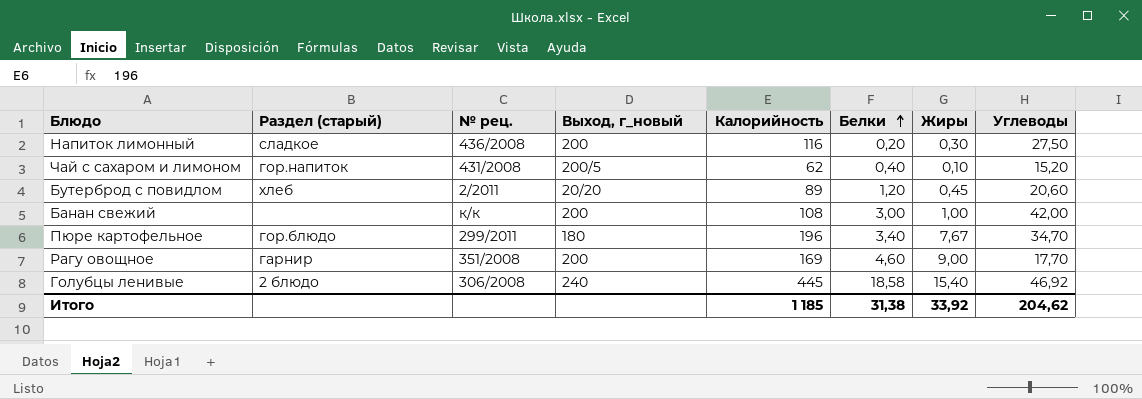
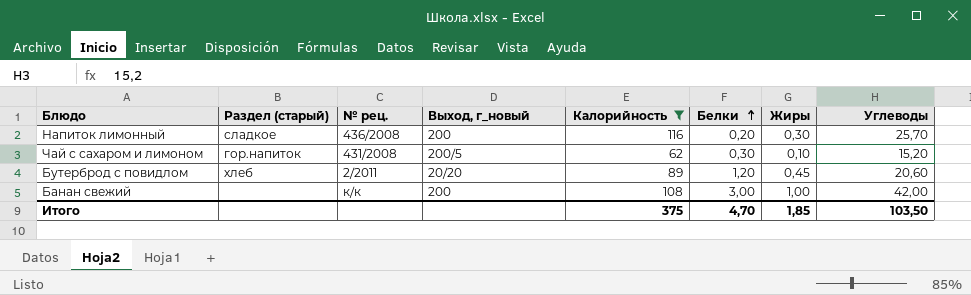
filter: none -> Калорийность <= 116
Напиток лимонный | Углеводы: 27,50 -> 25,70
Чай с сахаром и лимоном | Белки: 0,40 -> 0,30
Итого | Калорийность: 1 185 -> 375
Итого | Белки: 31,38 -> 4,70
Итого | Жиры: 33,92 -> 1,85
Итого | Углеводы: 204,62 -> 103,50

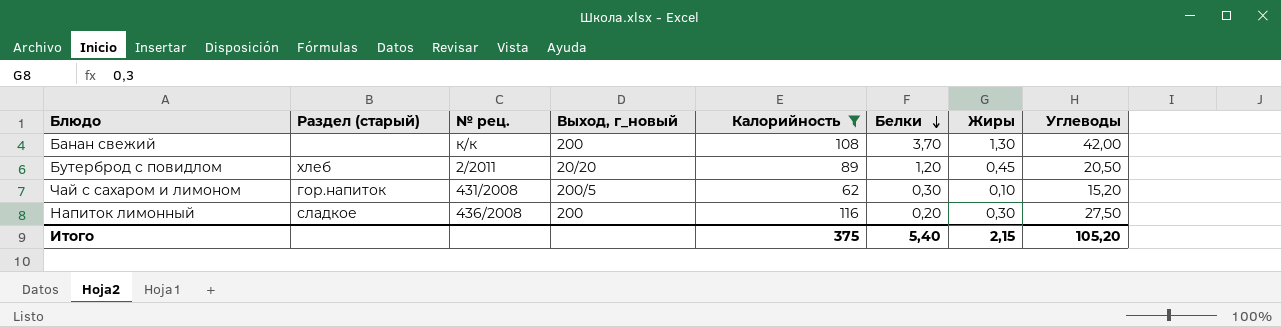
row order: Белки ascending -> Белки descending
Банан свежий | Белки: 3,00 -> 3,70
Банан свежий | Жиры: 1,00 -> 1,30
Бутерброд с повидлом | Углеводы: 20,60 -> 20,50
Напиток лимонный | Углеводы: 25,70 -> 27,50
Итого | Белки: 4,70 -> 5,40
Итого | Жиры: 1,85 -> 2,15
Итого | Углеводы: 103,50 -> 105,20

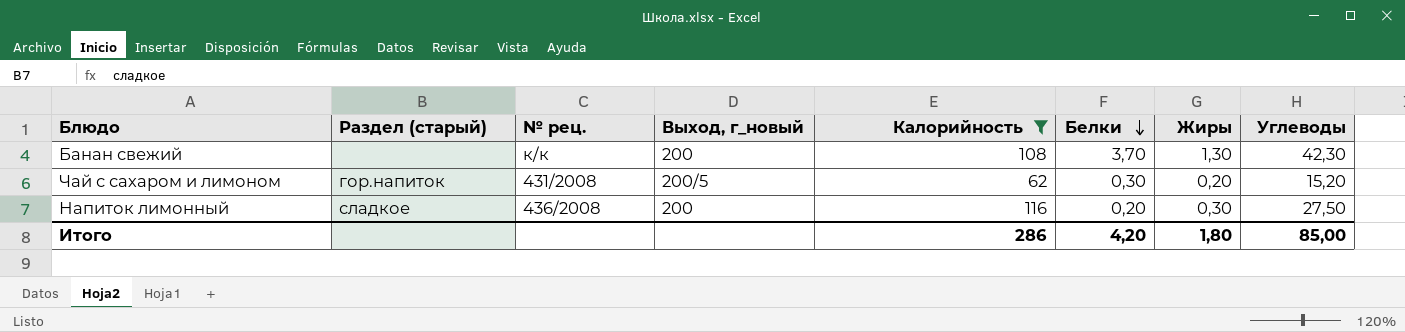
row Бутерброд с повидлом: хлеб | 2/2011 | 20/20 | 89 | 1,20 | 0,45 | 20,50 -> none
Банан свежий | Углеводы: 42,00 -> 42,30
Чай с сахаром и лимоном | Жиры: 0,10 -> 0,20
Итого | Калорийность: 375 -> 286
Итого | Белки: 5,40 -> 4,20
Итого | Жиры: 2,15 -> 1,80
Итого | Углеводы: 105,20 -> 85,00

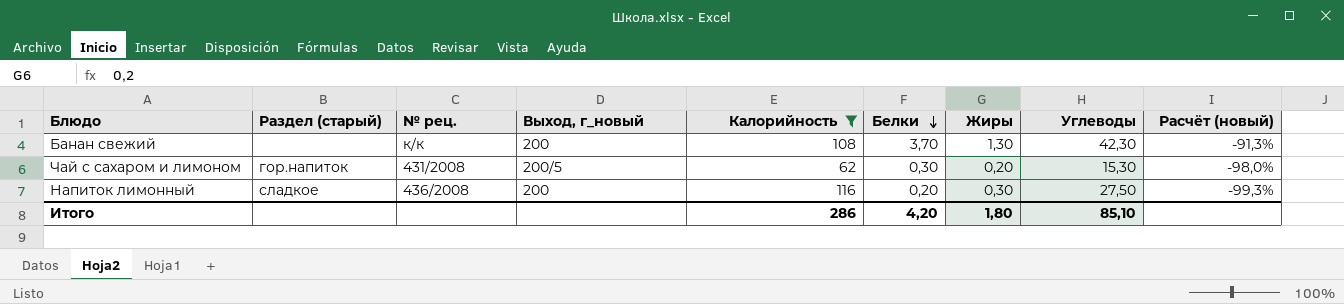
column Расчёт (новый) | formula: none -> ([Белки] - [Углеводы]) / [Углеводы]
Чай с сахаром и лимоном | Углеводы: 15,20 -> 15,30
Итого | Углеводы: 85,00 -> 85,10

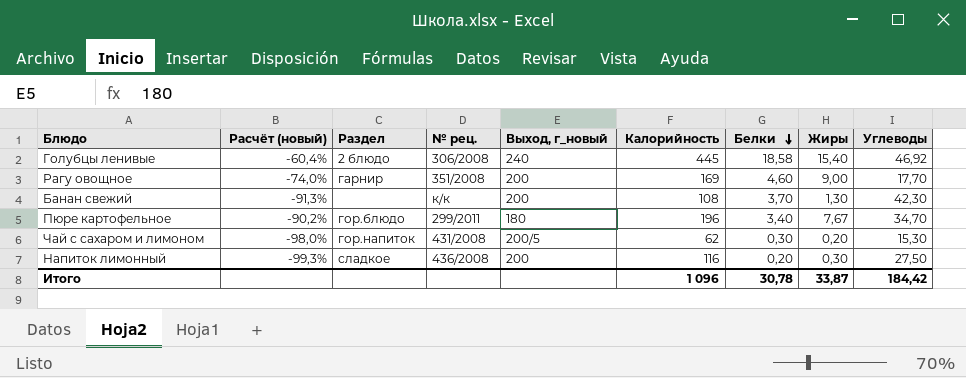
filter: Калорийность <= 116 -> none
column Расчёт (новый) | position: 9 -> 2
column name: Раздел (старый) -> Раздел
Итого | Калорийность: 286 -> 1 096
Итого | Белки: 4,20 -> 30,78
Итого | Жиры: 1,80 -> 33,87
Итого | Углеводы: 85,10 -> 184,42

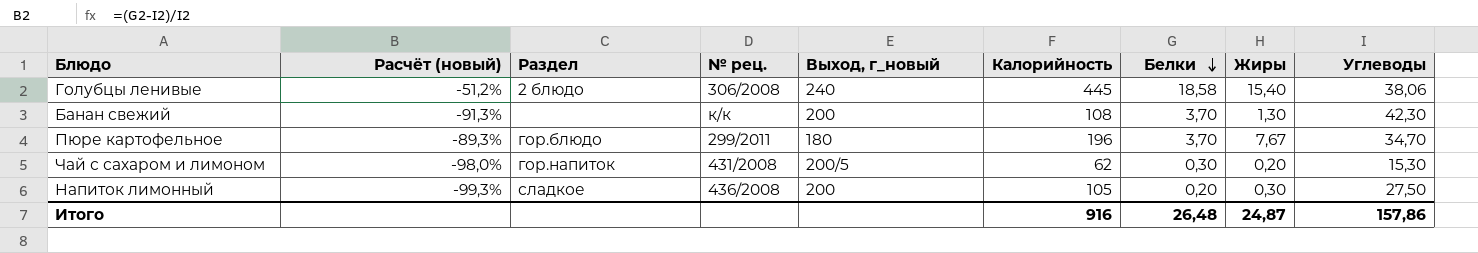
row Рагу овощное: -74,0% | гарнир | 351/2008 | 200 | 169 | 4,60 | 9,00 | 17,70 -> none
Голубцы ленивые | Расчёт (новый): -60,4% -> -51,2%
Голубцы ленивые | Углеводы: 46,92 -> 38,06
Пюре картофельное | Расчёт (новый): -90,2% -> -89,3%
Пюре картофельное | Белки: 3,40 -> 3,70
Напиток лимонный | Калорийность: 116 -> 105
Итого | Калорийность: 1 096 -> 916
Итого | Белки: 30,78 -> 26,48
Итого | Жиры: 33,87 -> 24,87
Итого | Углеводы: 184,42 -> 157,86

